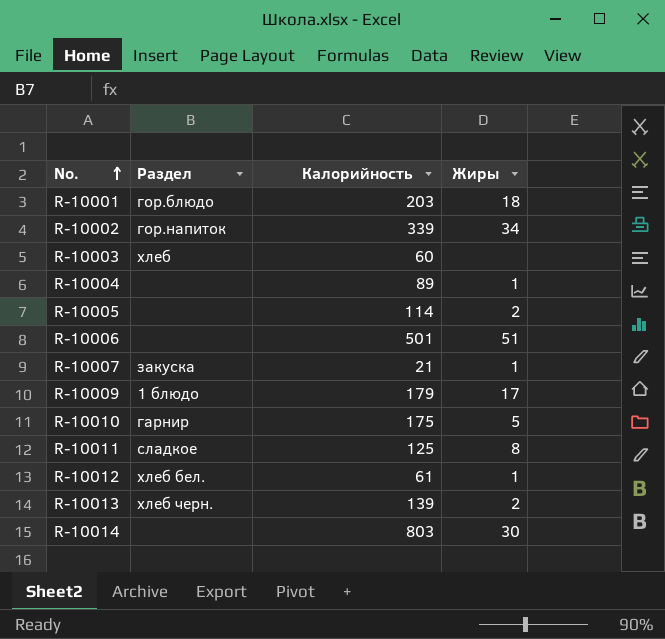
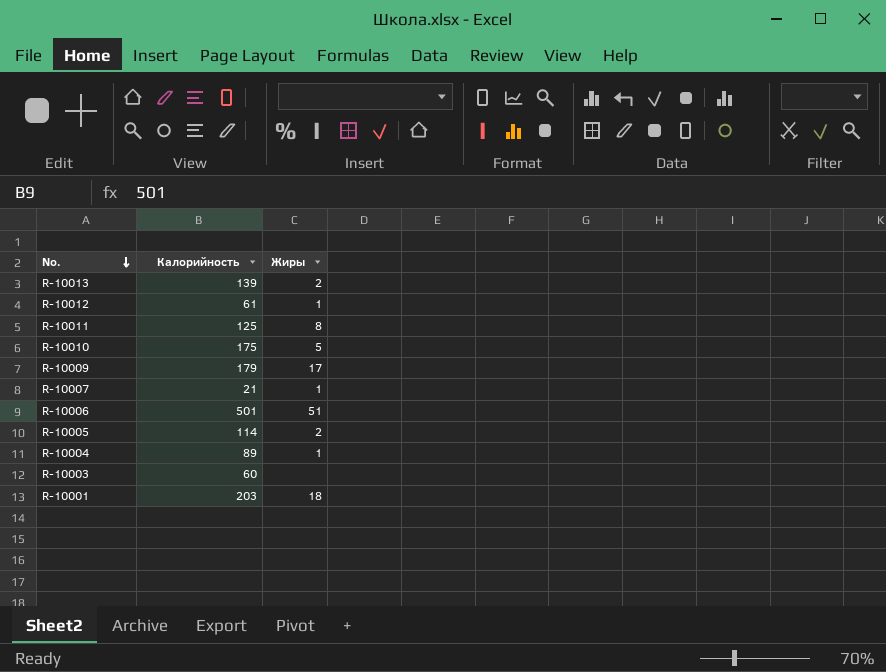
row order: No. ascending -> No. descending
column Раздел | position: 2 -> none
row R-10002: гор.напиток | 339 | 34 -> none
row R-10014: none | 803 | 30 -> none

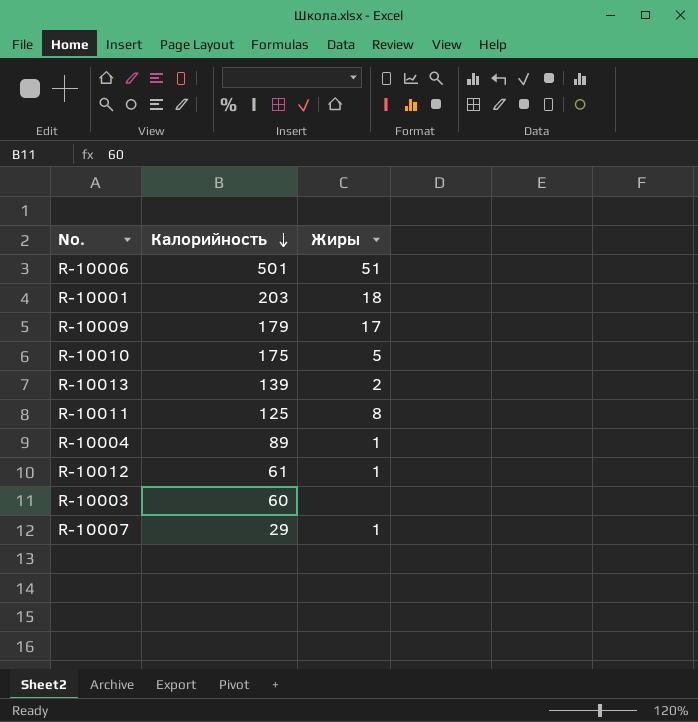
row order: No. descending -> Калорийность descending
row R-10005: 114 | 2 -> none
R-10007 | Калорийность: 21 -> 29

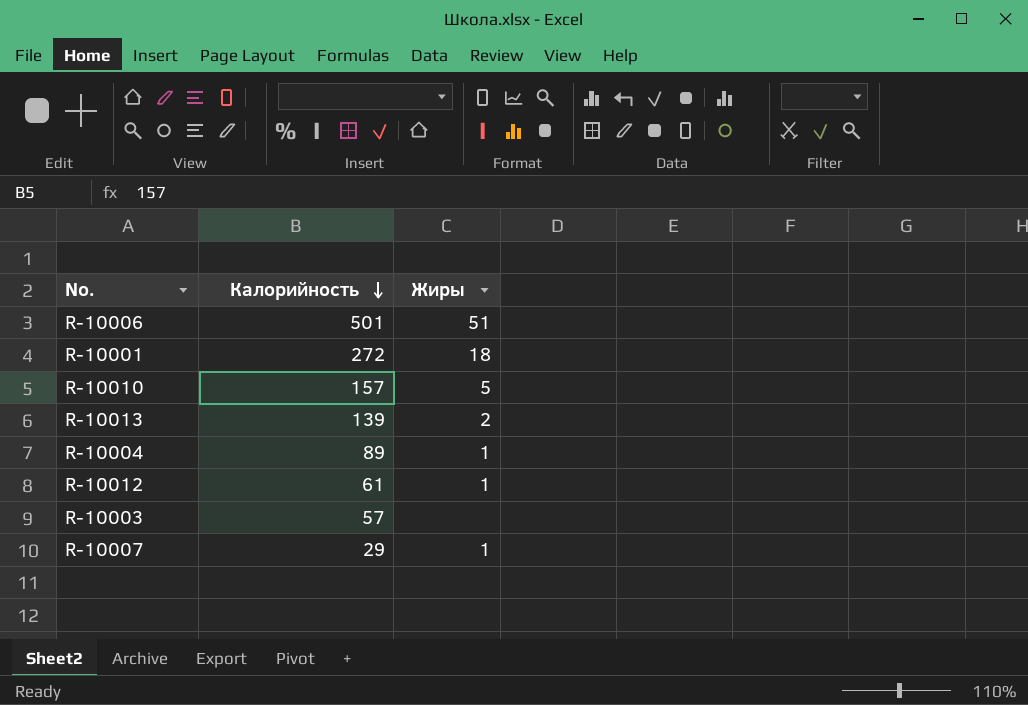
row R-10009: 179 | 17 -> none
row R-10011: 125 | 8 -> none
R-10001 | Калорийность: 203 -> 272
R-10010 | Калорийность: 175 -> 157
R-10003 | Калорийность: 60 -> 57

